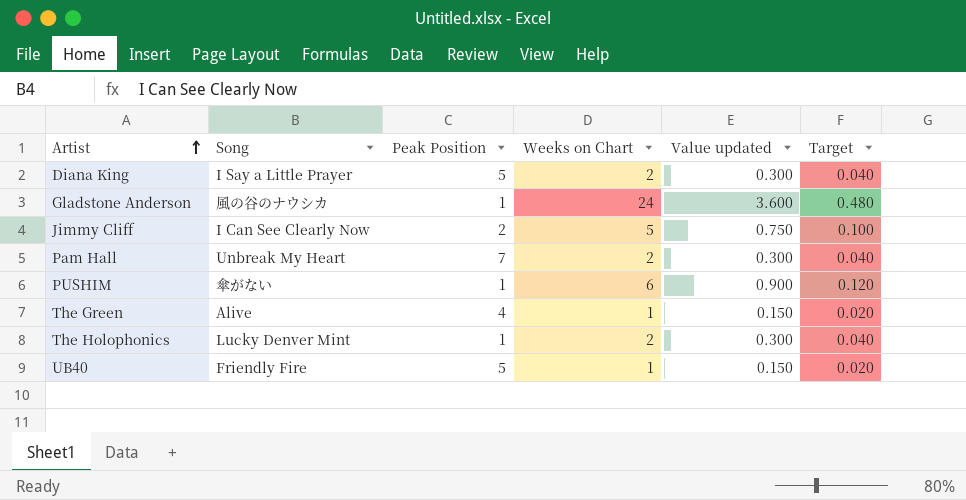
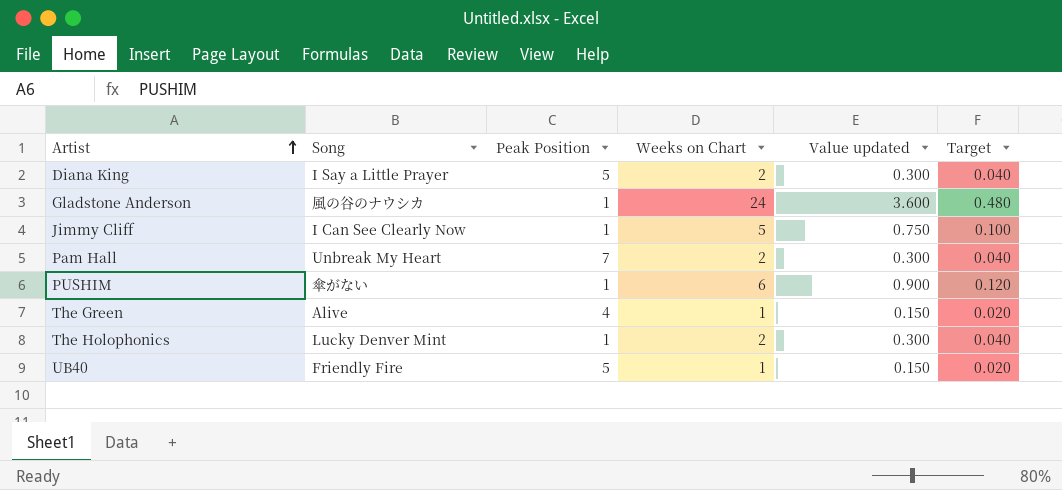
Jimmy Cliff | Peak Position: 2 -> 1

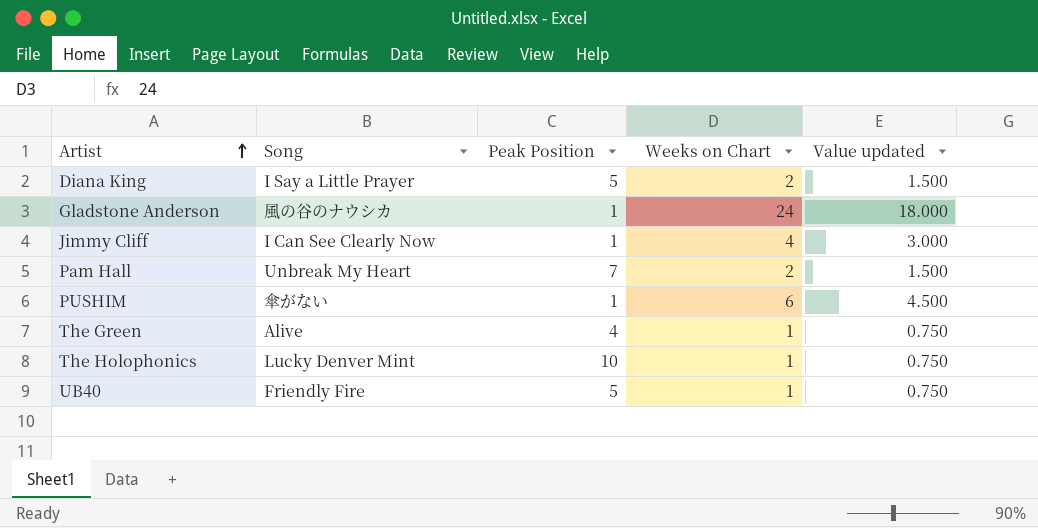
column Target | formula: [Weeks on Chart] * 0.02 -> none
column Value updated | formula: [Weeks on Chart] * 0.15 -> [Weeks on Chart] * 0.75
Jimmy Cliff | Weeks on Chart: 5 -> 4
The Holophonics | Peak Position: 1 -> 10
The Holophonics | Weeks on Chart: 2 -> 1

